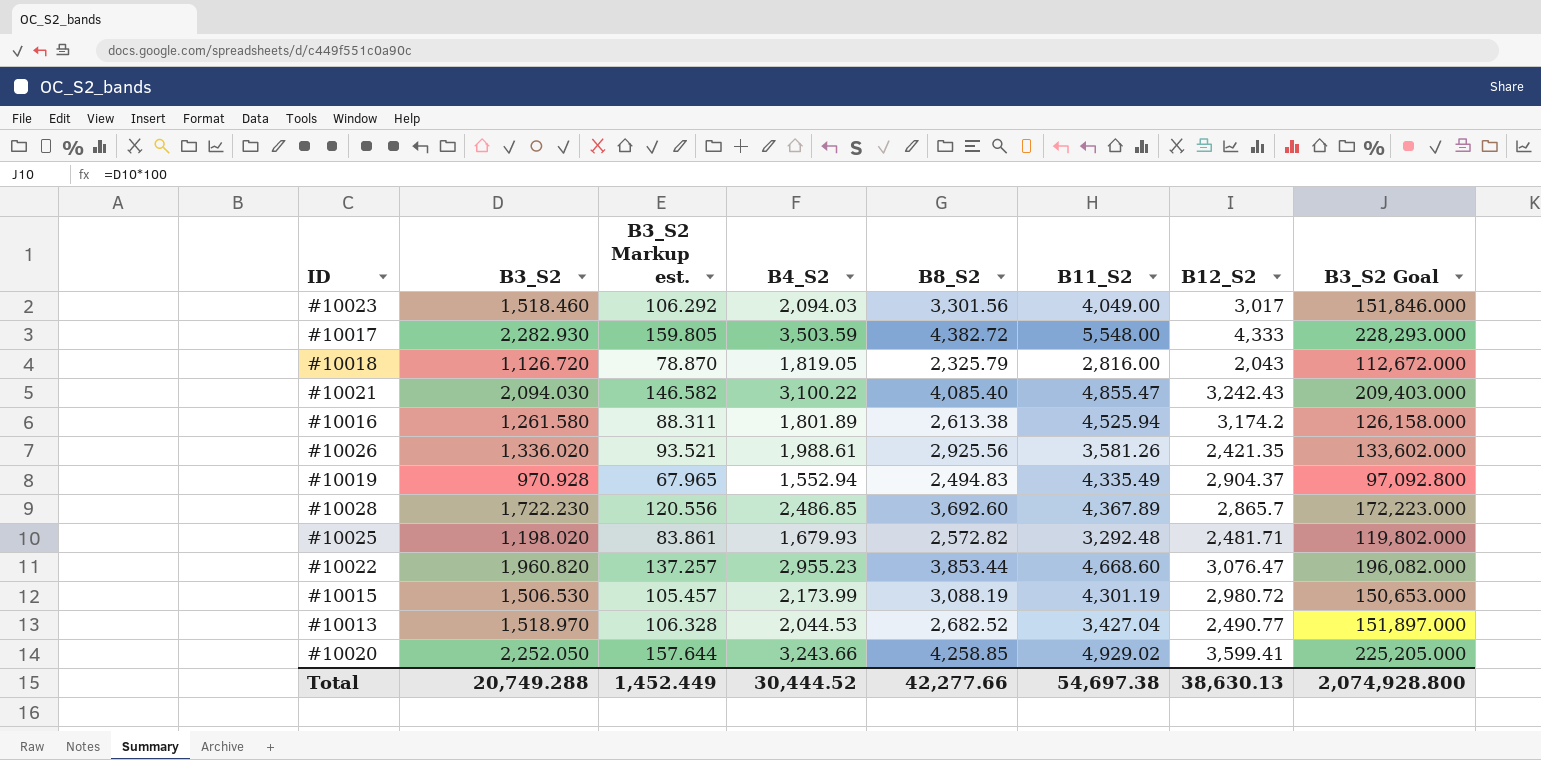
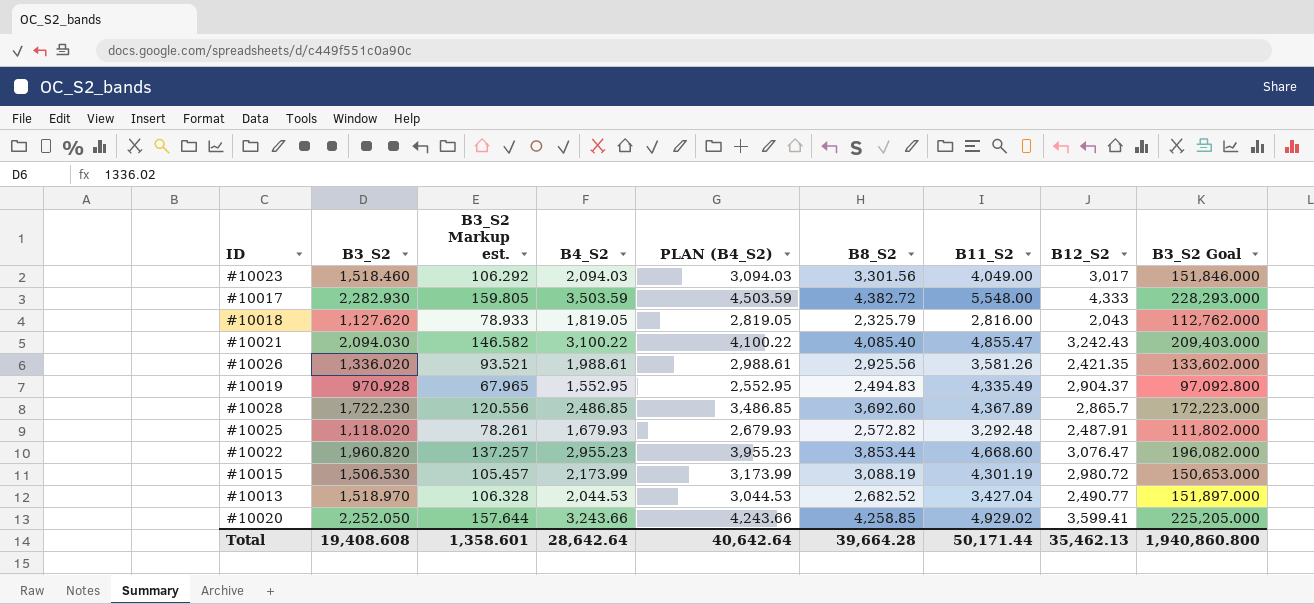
column PLAN (B4_S2) | formula: none -> [B4_S2] + 1000
row #10016: 1,261.580 | 88.311 | 1,801.89 | 2,613.38 | 4,525.94 | 3,174.2 | 126,158.000 -> none
#10018 | B3_S2: 1,126.720 -> 1,127.620
#10018 | B3_S2 Markup est.: 78.870 -> 78.933
#10018 | B3_S2 Goal: 112,672.000 -> 112,762.000
#10019 | B4_S2: 1,552.94 -> 1,552.95
#10025 | B3_S2: 1,198.020 -> 1,118.020
#10025 | B3_S2 Markup est.: 83.861 -> 78.261
#10025 | B12_S2: 2,481.71 -> 2,487.91
#10025 | B3_S2 Goal: 119,802.000 -> 111,802.000
Total | B3_S2: 20,749.288 -> 19,408.608
Total | B3_S2 Markup est.: 1,452.449 -> 1,358.601
Total | B4_S2: 30,444.52 -> 28,642.64
Total | B8_S2: 42,277.66 -> 39,664.28
Total | B11_S2: 54,697.38 -> 50,171.44
Total | B12_S2: 38,630.13 -> 35,462.13
Total | B3_S2 Goal: 2,074,928.800 -> 1,940,860.800

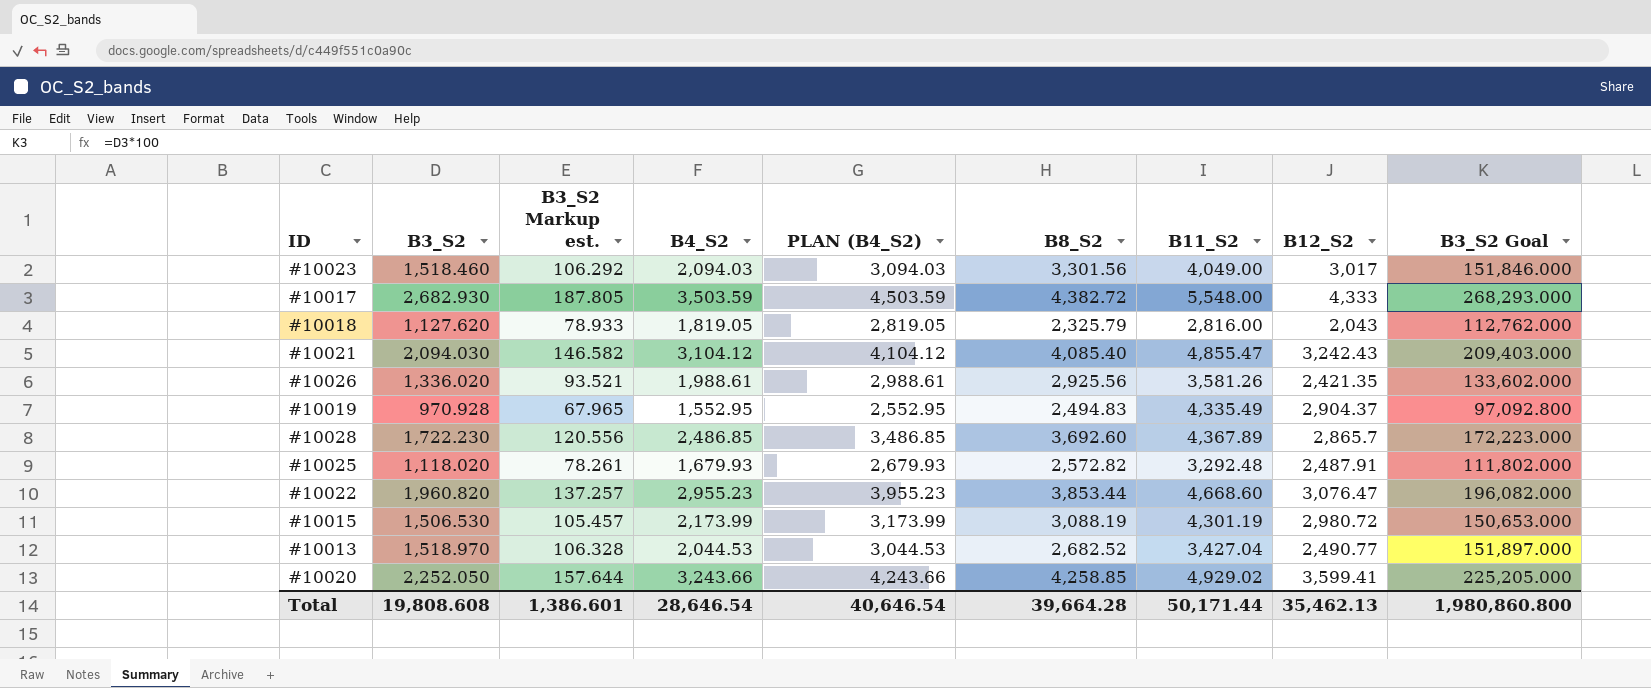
#10017 | B3_S2: 2,282.930 -> 2,682.930
#10017 | B3_S2 Markup est.: 159.805 -> 187.805
#10017 | B3_S2 Goal: 228,293.000 -> 268,293.000
#10021 | B4_S2: 3,100.22 -> 3,104.12
#10021 | PLAN (B4_S2): 4,100.22 -> 4,104.12
Total | B3_S2: 19,408.608 -> 19,808.608
Total | B3_S2 Markup est.: 1,358.601 -> 1,386.601
Total | B4_S2: 28,642.64 -> 28,646.54
Total | PLAN (B4_S2): 40,642.64 -> 40,646.54
Total | B3_S2 Goal: 1,940,860.800 -> 1,980,860.800

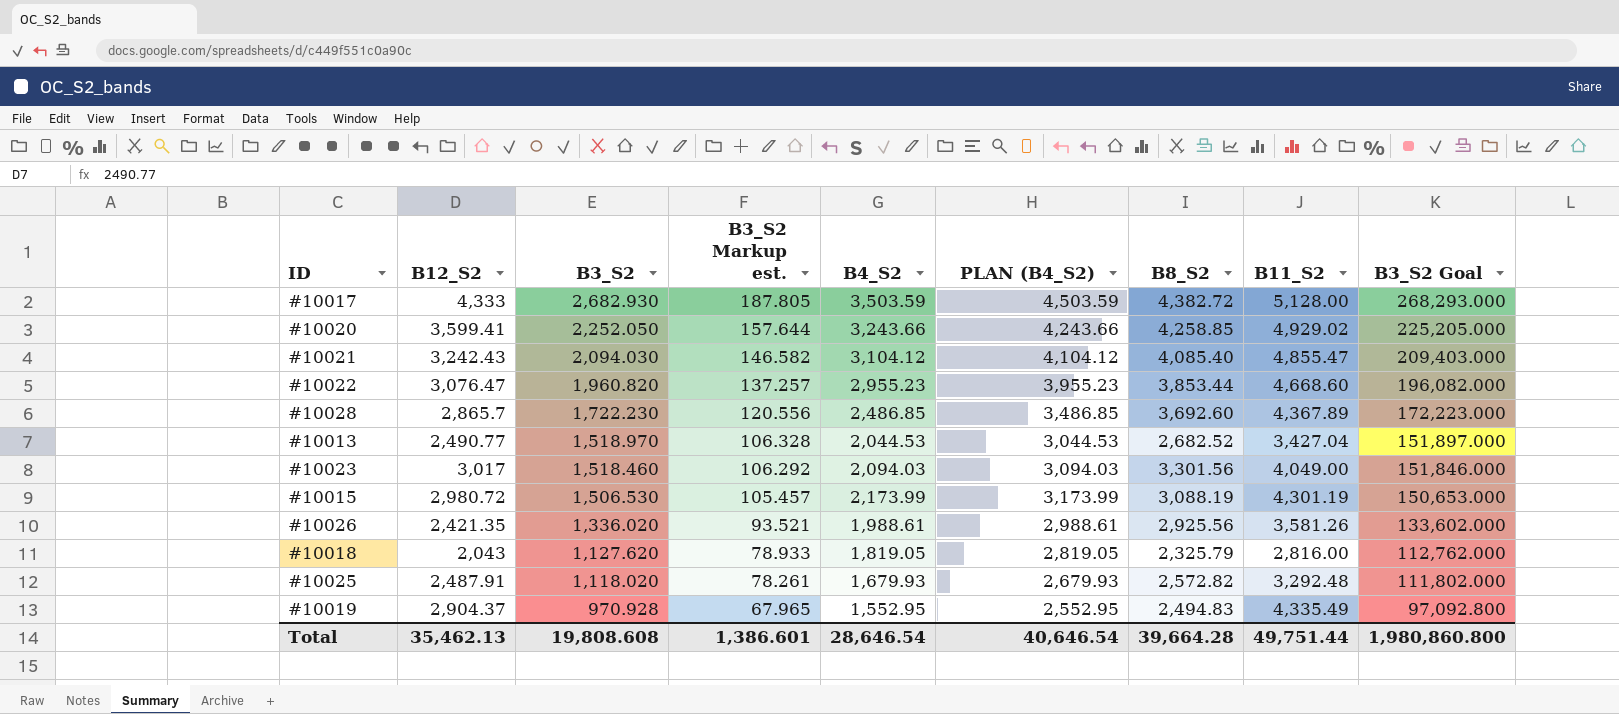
row order: none -> B3_S2 descending
column B12_S2 | position: 8 -> 2
#10017 | B11_S2: 5,548.00 -> 5,128.00
Total | B11_S2: 50,171.44 -> 49,751.44

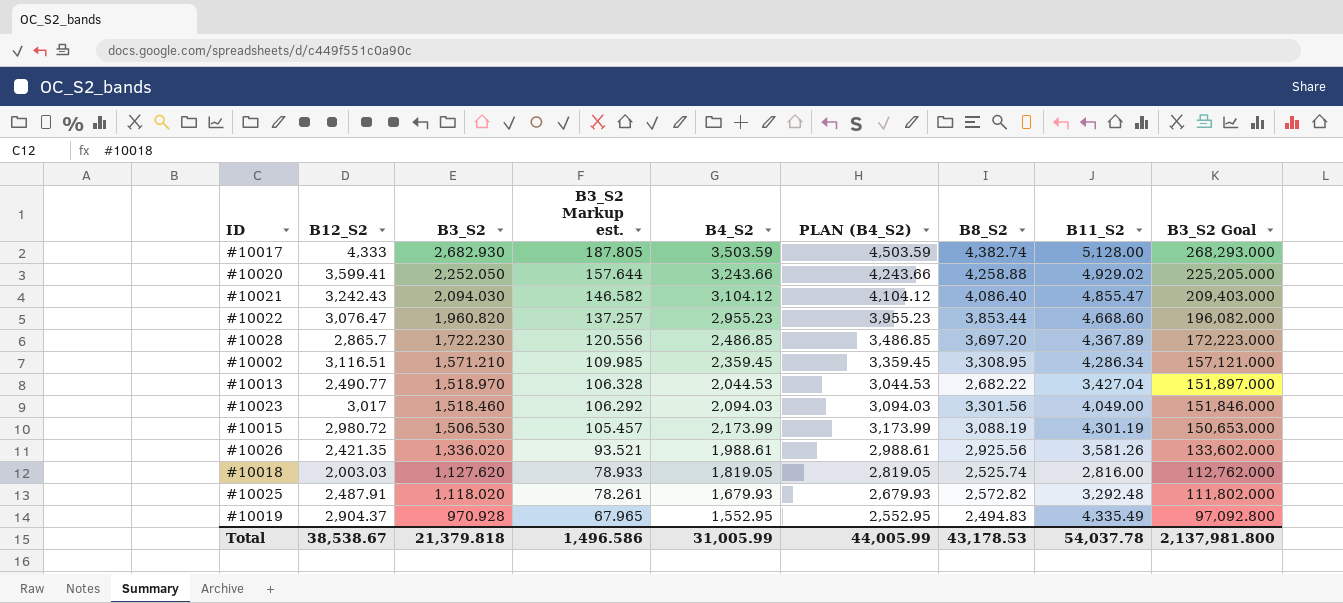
#10017 | B8_S2: 4,382.72 -> 4,382.74
#10020 | B8_S2: 4,258.85 -> 4,258.88
#10021 | B8_S2: 4,085.40 -> 4,086.40
#10028 | B8_S2: 3,692.60 -> 3,697.20
row #10002: none -> 3,116.51 | 1,571.210 | 109.985 | 2,359.45 | 3,359.45 | 3,308.95 | 4,286.34 | 157,121.000
#10013 | B8_S2: 2,682.52 -> 2,682.22
#10018 | B12_S2: 2,043 -> 2,003.03
#10018 | B8_S2: 2,325.79 -> 2,525.74
Total | B12_S2: 35,462.13 -> 38,538.67
Total | B3_S2: 19,808.608 -> 21,379.818
Total | B3_S2 Markup est.: 1,386.601 -> 1,496.586
Total | B4_S2: 28,646.54 -> 31,005.99
Total | PLAN (B4_S2): 40,646.54 -> 44,005.99
Total | B8_S2: 39,664.28 -> 43,178.53
Total | B11_S2: 49,751.44 -> 54,037.78
Total | B3_S2 Goal: 1,980,860.800 -> 2,137,981.800

